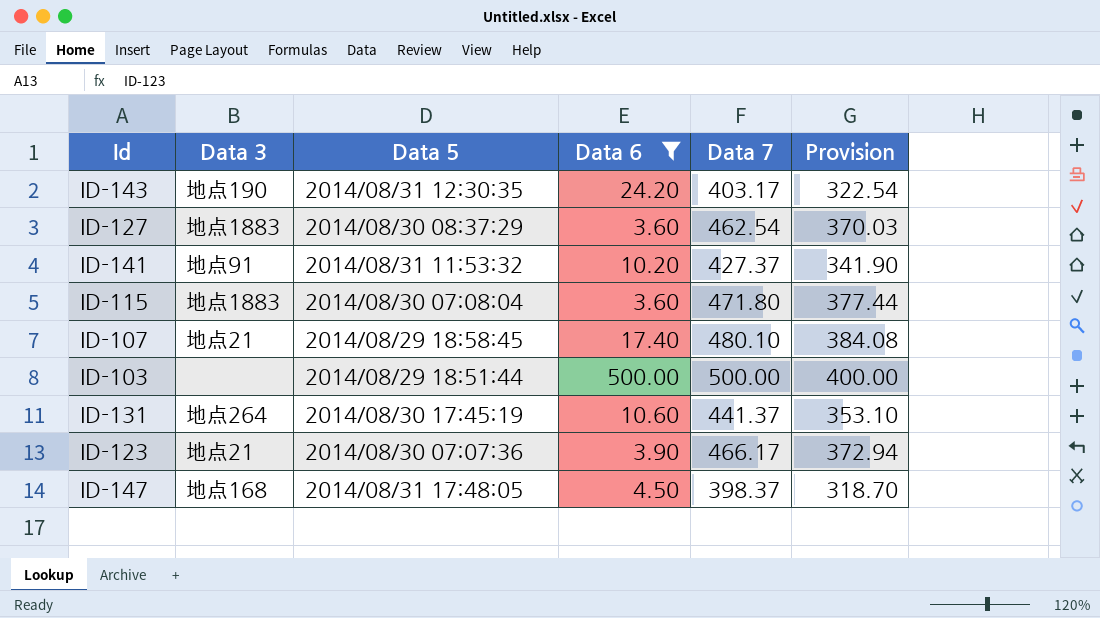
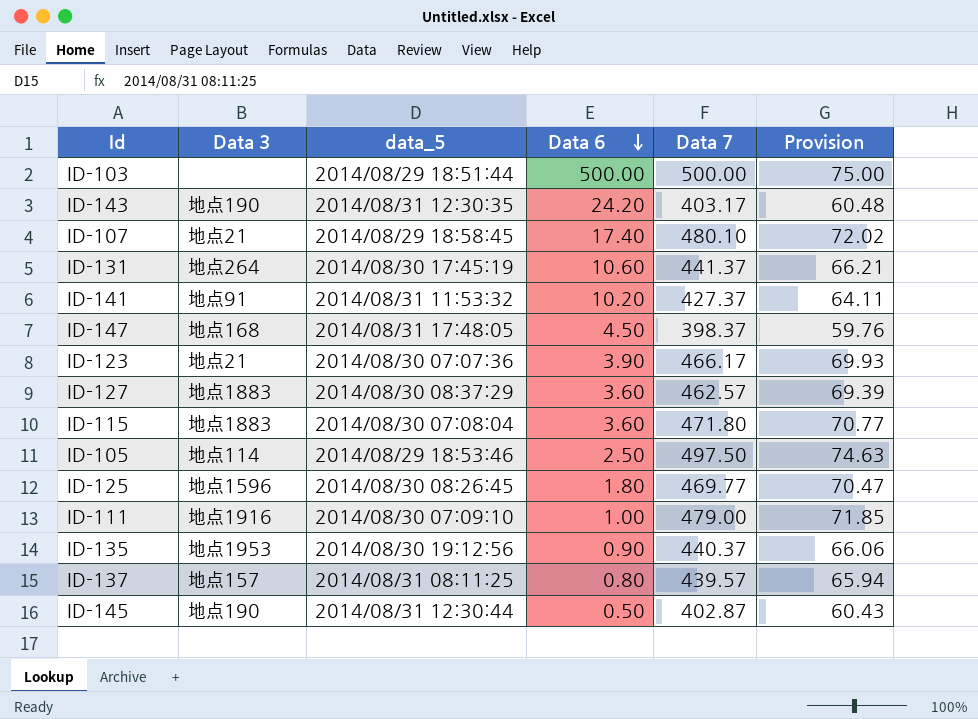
filter: Data 6 >= 3.60 -> none
row order: none -> Data 6 descending
column name: Data 5 -> data_5
column Provision | formula: [Data 7] * 0.8 -> [Data 7] * 0.15
ID-127 | Data 7: 462.54 -> 462.57

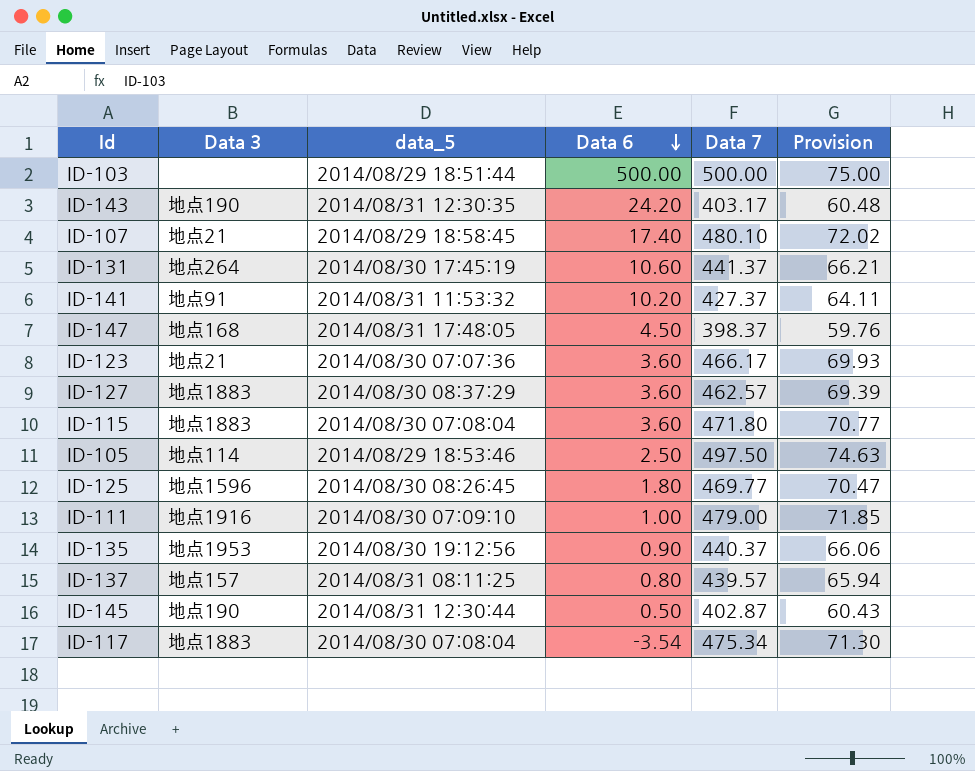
ID-123 | Data 6: 3.90 -> 3.60
row ID-117: none -> 地点1883 | 2014/08/30 07:08:04 | -3.54 | 475.34 | 71.30

